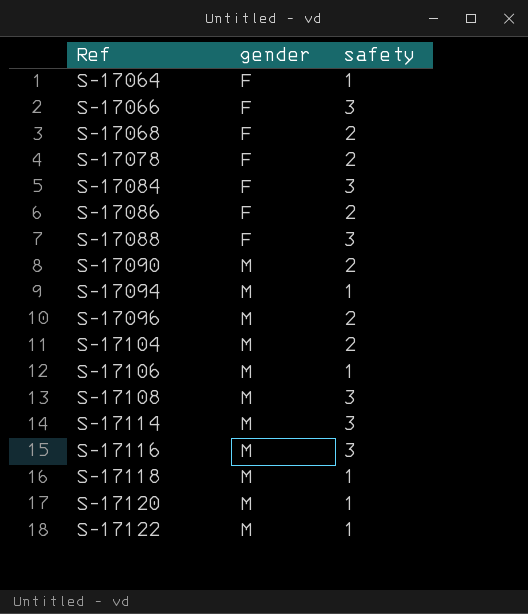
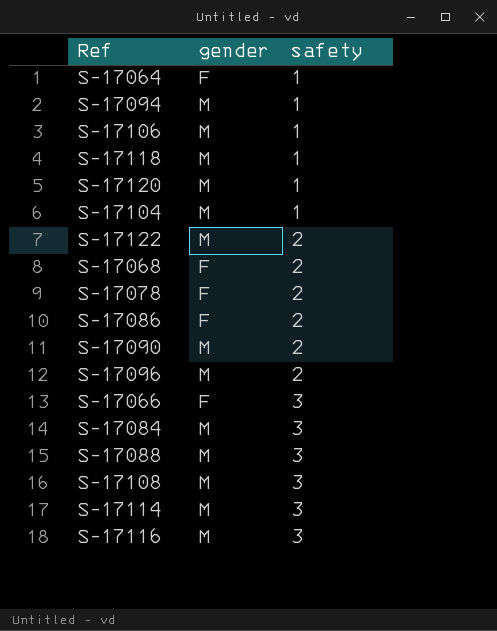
row order: Ref ascending -> safety ascending
S-17104 | safety: 2 -> 1
S-17122 | safety: 1 -> 2
S-17084 | gender: F -> M
S-17088 | gender: F -> M

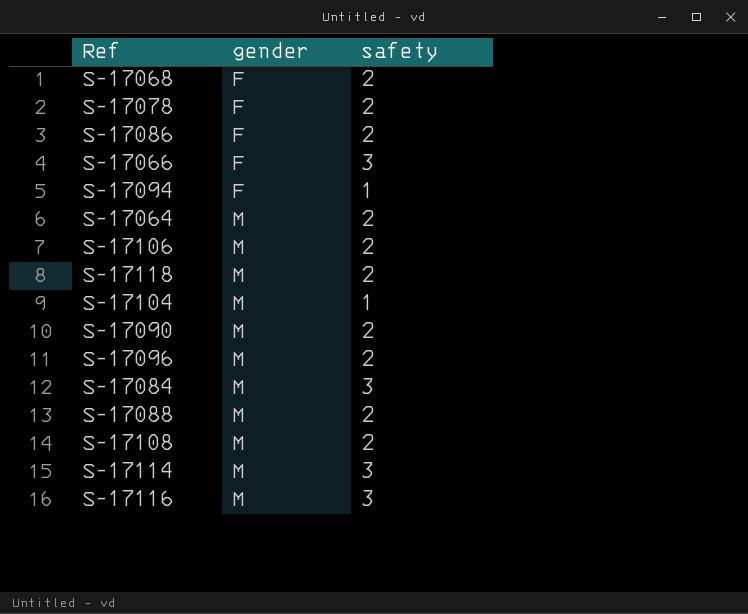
row order: safety ascending -> gender ascending
row S-17120: M | 1 -> none
row S-17122: M | 2 -> none
S-17094 | gender: M -> F
S-17064 | gender: F -> M
S-17064 | safety: 1 -> 2
S-17106 | safety: 1 -> 2
S-17118 | safety: 1 -> 2
S-17088 | safety: 3 -> 2
S-17108 | safety: 3 -> 2

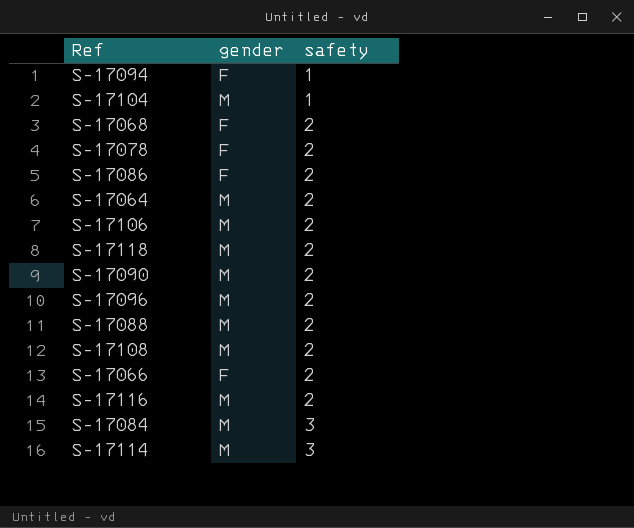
row order: gender ascending -> safety ascending
S-17066 | safety: 3 -> 2
S-17116 | safety: 3 -> 2

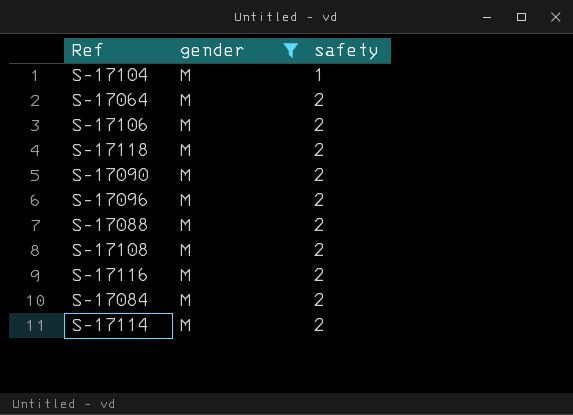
filter: none -> gender = M
S-17084 | safety: 3 -> 2
S-17114 | safety: 3 -> 2

